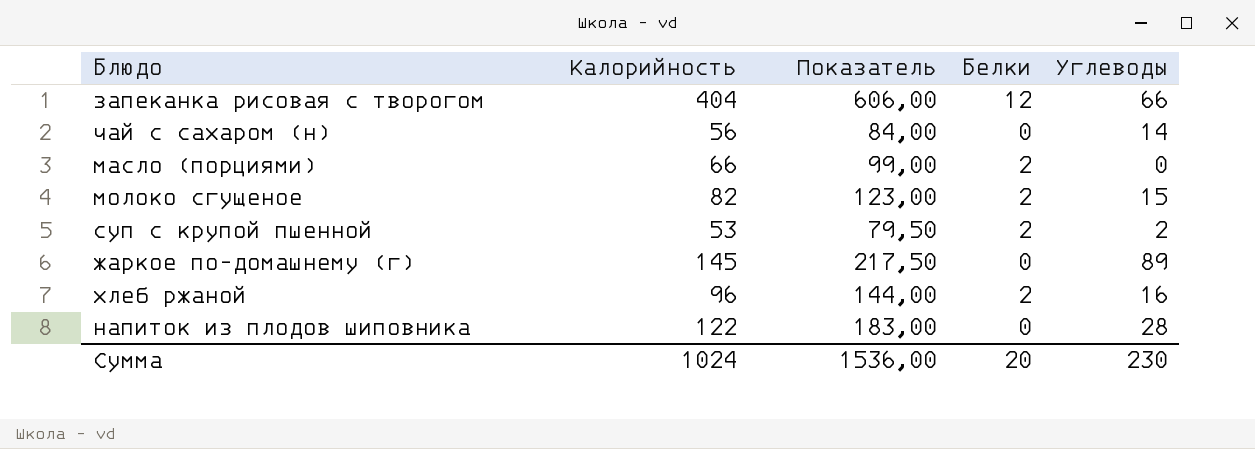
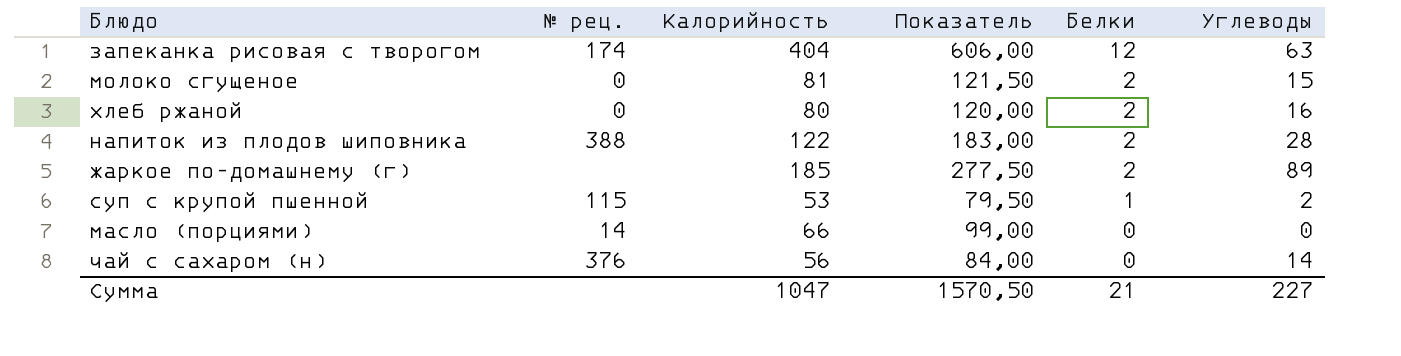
row order: none -> Белки descending
column № рец. | position: none -> 2
запеканка рисовая с творогом | Углеводы: 66 -> 63
молоко сгущеное | Калорийность: 82 -> 81
молоко сгущеное | Показатель: 123,00 -> 121,50
хлеб ржаной | Калорийность: 96 -> 80
хлеб ржаной | Показатель: 144,00 -> 120,00
напиток из плодов шиповника | Белки: 0 -> 2
жаркое по-домашнему (г) | Калорийность: 145 -> 185
жаркое по-домашнему (г) | Показатель: 217,50 -> 277,50
жаркое по-домашнему (г) | Белки: 0 -> 2
суп с крупой пшенной | Белки: 2 -> 1
масло (порциями) | Белки: 2 -> 0
Сумма | Калорийность: 1024 -> 1047
Сумма | Показатель: 1536,00 -> 1570,50
Сумма | Белки: 20 -> 21
Сумма | Углеводы: 230 -> 227

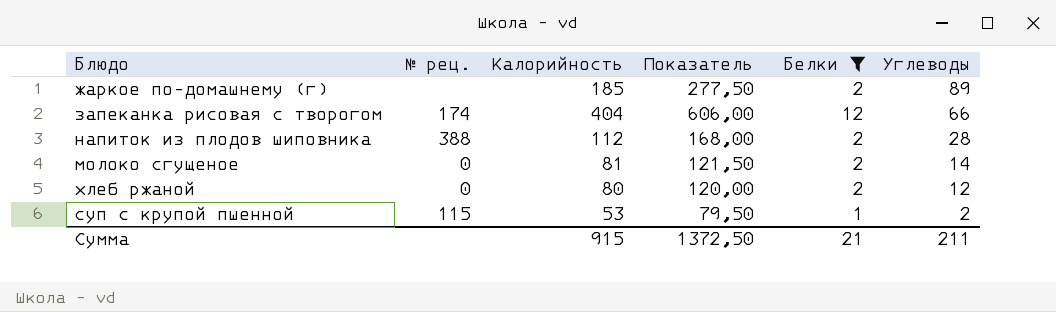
filter: none -> Белки != 0
row order: Белки descending -> Углеводы descending
запеканка рисовая с творогом | Углеводы: 63 -> 66
напиток из плодов шиповника | Калорийность: 122 -> 112
напиток из плодов шиповника | Показатель: 183,00 -> 168,00
молоко сгущеное | Углеводы: 15 -> 14
хлеб ржаной | Углеводы: 16 -> 12
Сумма | Калорийность: 1047 -> 915
Сумма | Показатель: 1570,50 -> 1372,50
Сумма | Углеводы: 227 -> 211

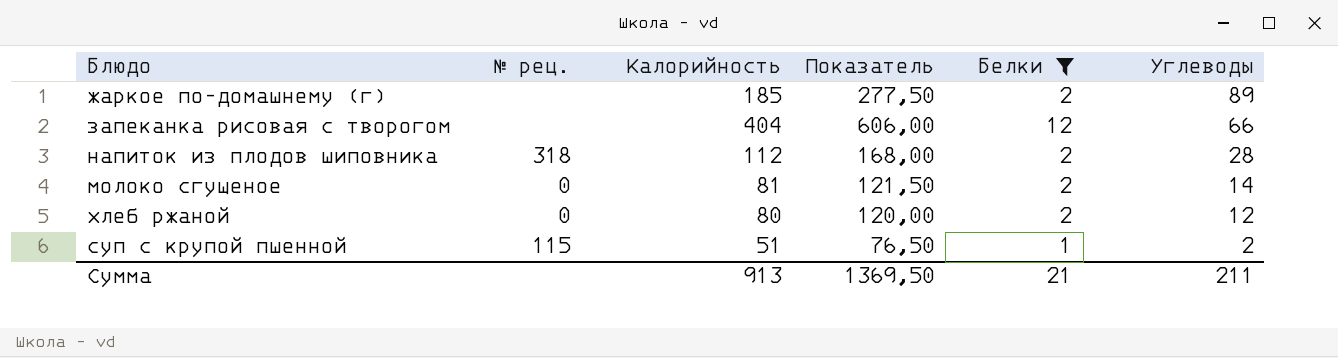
запеканка рисовая с творогом | № рец.: 174 -> none
напиток из плодов шиповника | № рец.: 388 -> 318
суп с крупой пшенной | Калорийность: 53 -> 51
суп с крупой пшенной | Показатель: 79,50 -> 76,50
Сумма | Калорийность: 915 -> 913
Сумма | Показатель: 1372,50 -> 1369,50

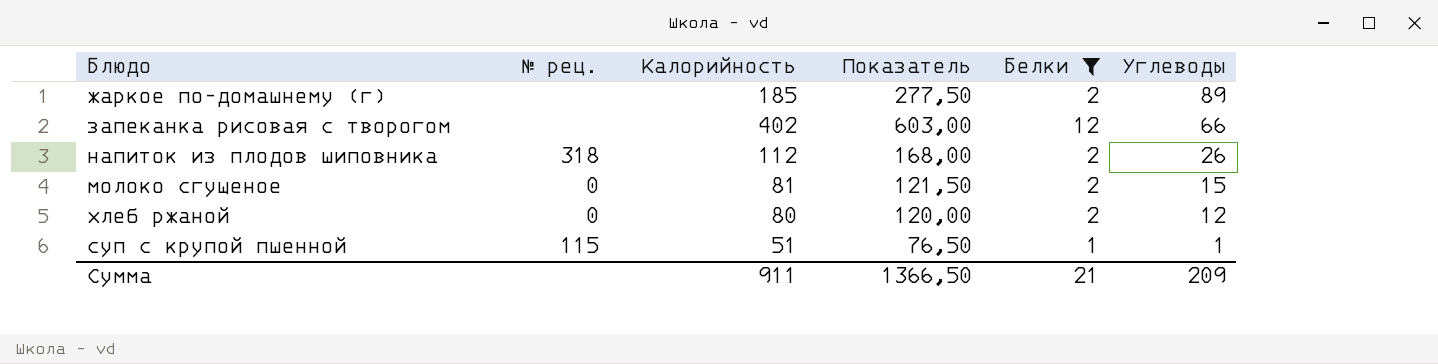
запеканка рисовая с творогом | Калорийность: 404 -> 402
запеканка рисовая с творогом | Показатель: 606,00 -> 603,00
напиток из плодов шиповника | Углеводы: 28 -> 26
молоко сгущеное | Углеводы: 14 -> 15
суп с крупой пшенной | Углеводы: 2 -> 1
Сумма | Калорийность: 913 -> 911
Сумма | Показатель: 1369,50 -> 1366,50
Сумма | Углеводы: 211 -> 209

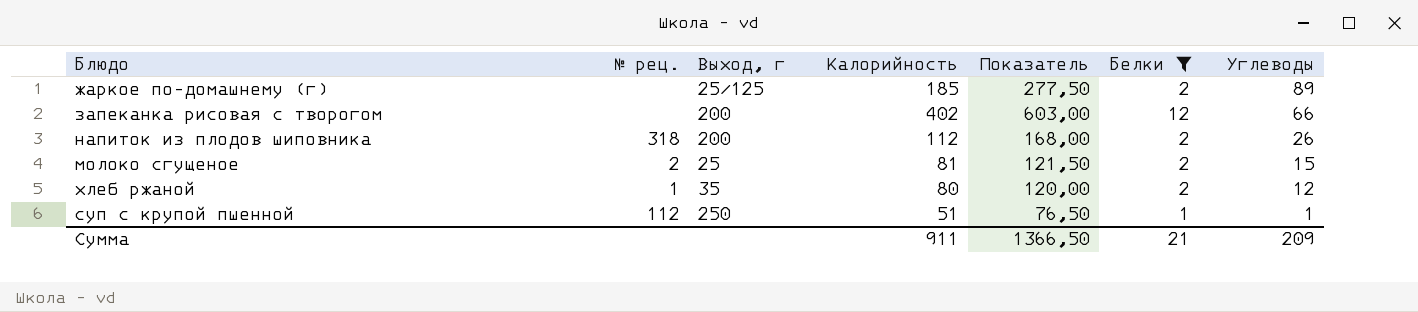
column Выход, г | position: none -> 3
молоко сгущеное | № рец.: 0 -> 2
хлеб ржаной | № рец.: 0 -> 1
суп с крупой пшенной | № рец.: 115 -> 112

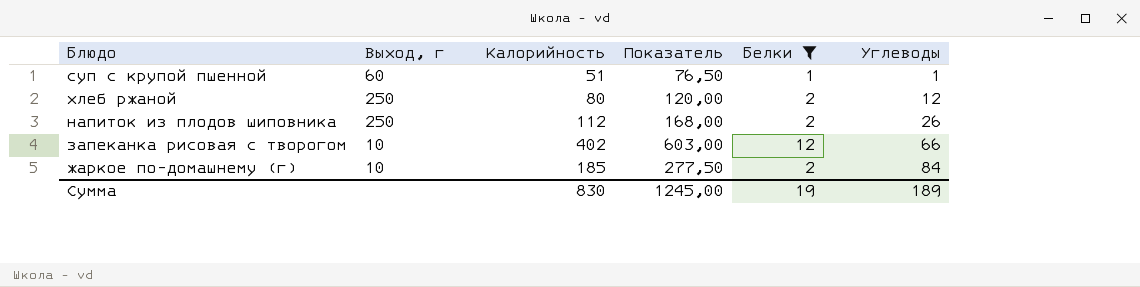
row order: Углеводы descending -> Углеводы ascending
column № рец. | position: 2 -> none
row молоко сгущеное: 2 | 25 | 81 | 121,50 | 2 | 15 -> none
суп с крупой пшенной | Выход, г: 250 -> 60
хлеб ржаной | Выход, г: 35 -> 250
напиток из плодов шиповника | Выход, г: 200 -> 250
запеканка рисовая с творогом | Выход, г: 200 -> 10
жаркое по-домашнему (г) | Выход, г: 25/125 -> 10
жаркое по-домашнему (г) | Углеводы: 89 -> 84
Сумма | Калорийность: 911 -> 830
Сумма | Показатель: 1366,50 -> 1245,00
Сумма | Белки: 21 -> 19
Сумма | Углеводы: 209 -> 189

